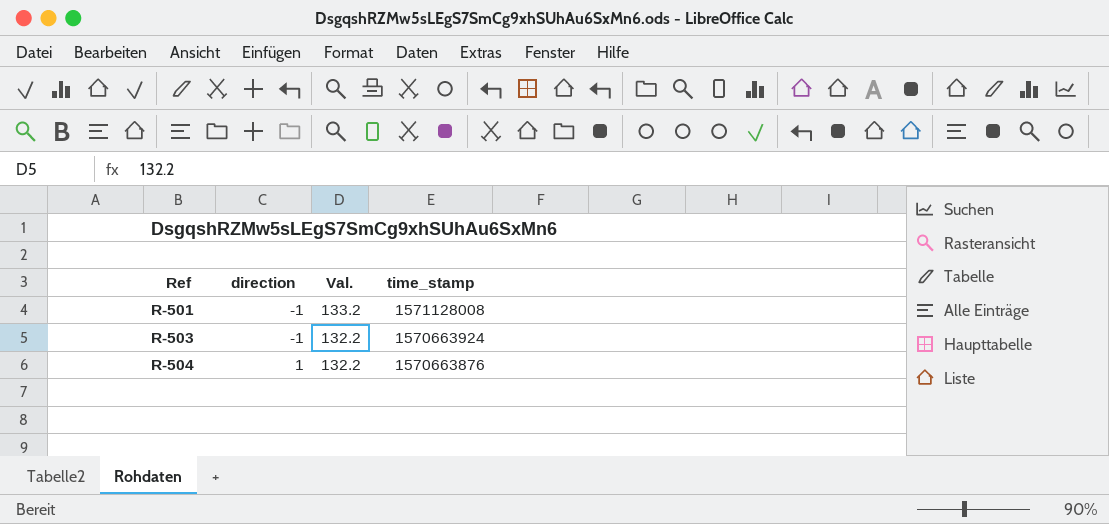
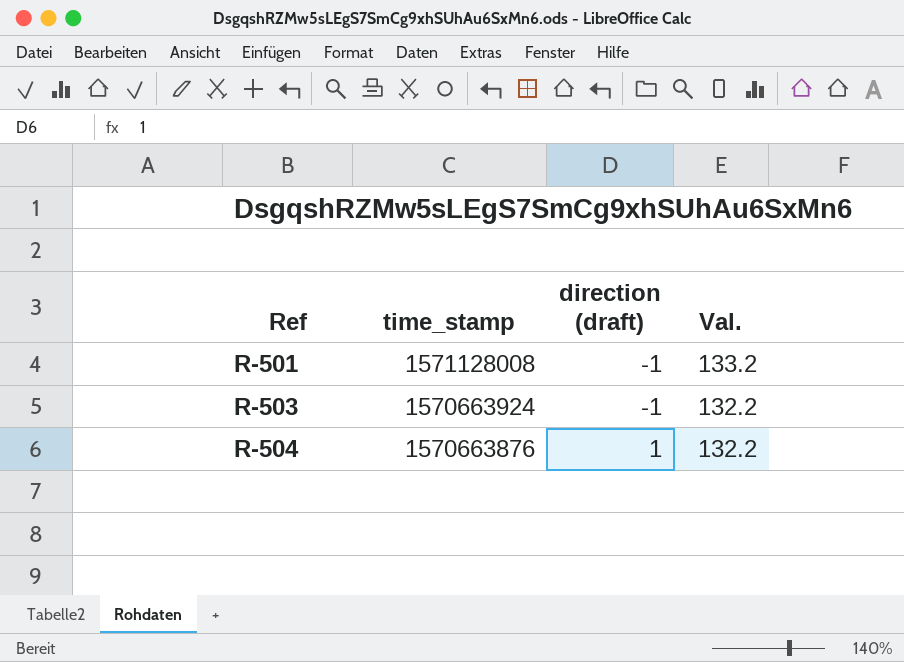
column time_stamp | position: 4 -> 2
column name: direction -> direction (draft)

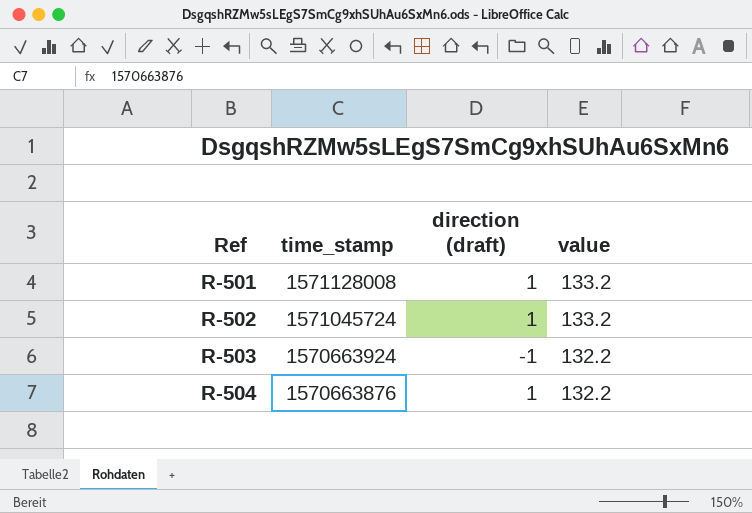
column name: Val. -> value
R-501 | direction (draft): -1 -> 1
row R-502: none -> 1571045724 | 1 | 133.2

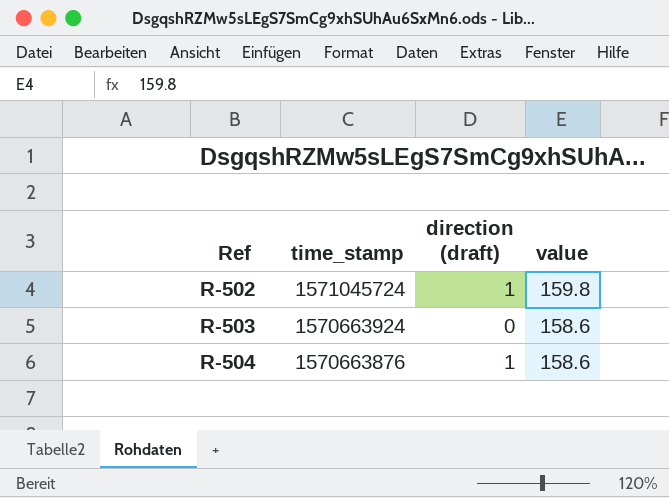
row R-501: 1571128008 | 1 | 133.2 -> none
R-502 | value: 133.2 -> 159.8
R-503 | direction (draft): -1 -> 0
R-503 | value: 132.2 -> 158.6
R-504 | value: 132.2 -> 158.6

